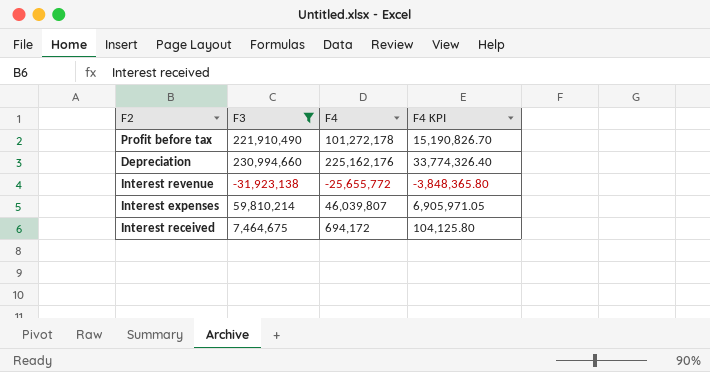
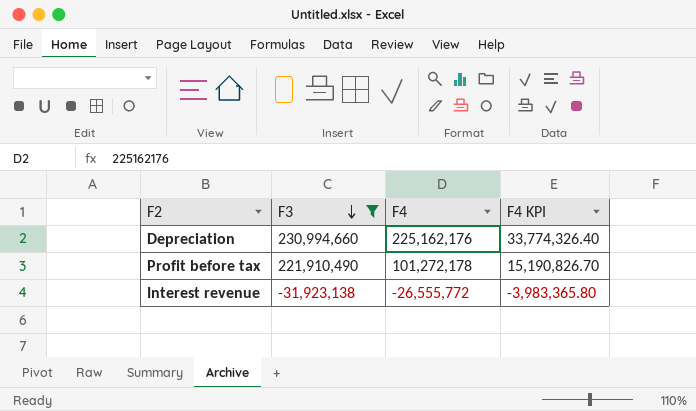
row order: none -> F3 descending
row Interest expenses: 59,810,214 | 46,039,807 | 6,905,971.05 -> none
row Interest received: 7,464,675 | 694,172 | 104,125.80 -> none
Interest revenue | F4: -25,655,772 -> -26,555,772
Interest revenue | F4 KPI: -3,848,365.80 -> -3,983,365.80

